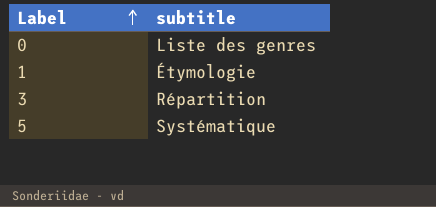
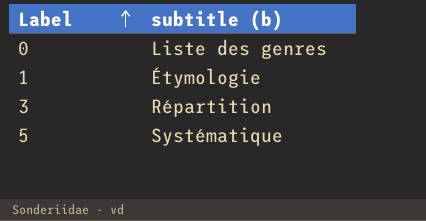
column name: subtitle -> subtitle (b)

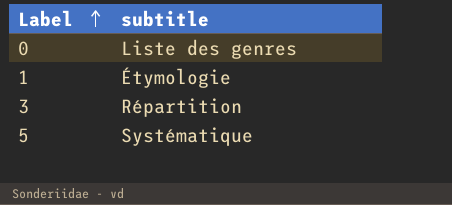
column name: subtitle (b) -> subtitle

